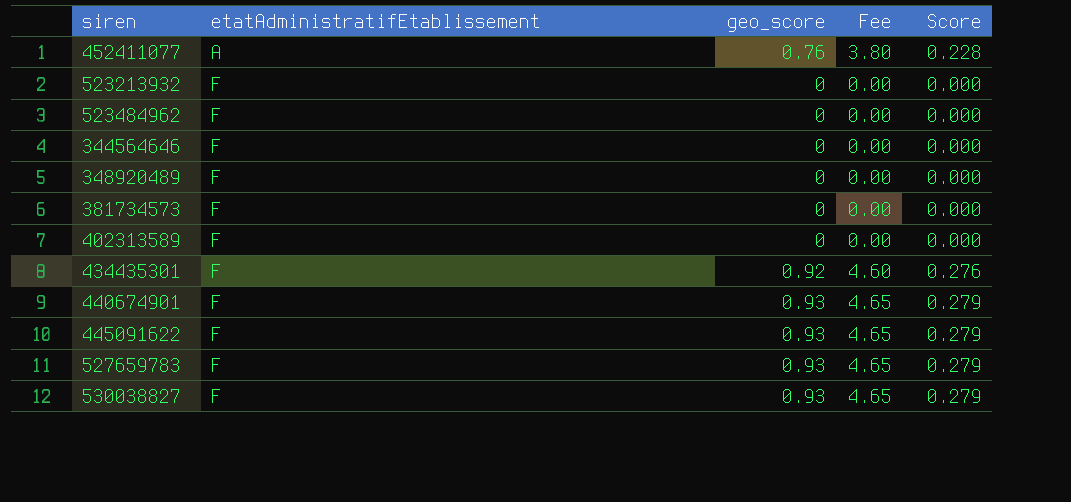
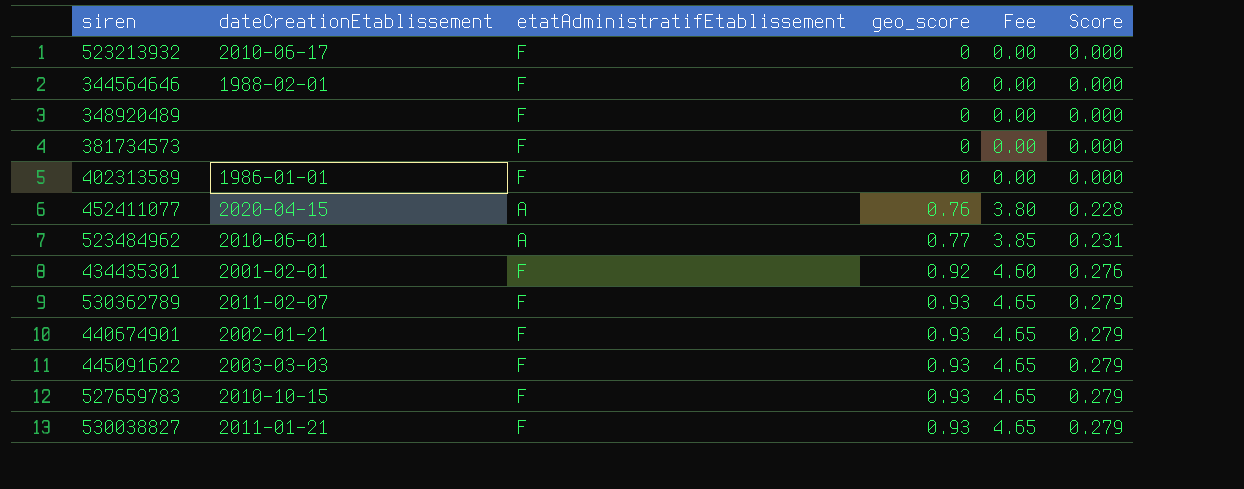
row order: etatAdministratifEtablissement ascending -> geo_score ascending
column dateCreationEtablissement | position: none -> 2
523484962 | etatAdministratifEtablissement: F -> A
523484962 | geo_score: 0 -> 0.77
523484962 | Fee: 0.00 -> 3.85
523484962 | Score: 0.000 -> 0.231
row 530362789: none -> 2011-02-07 | F | 0.93 | 4.65 | 0.279

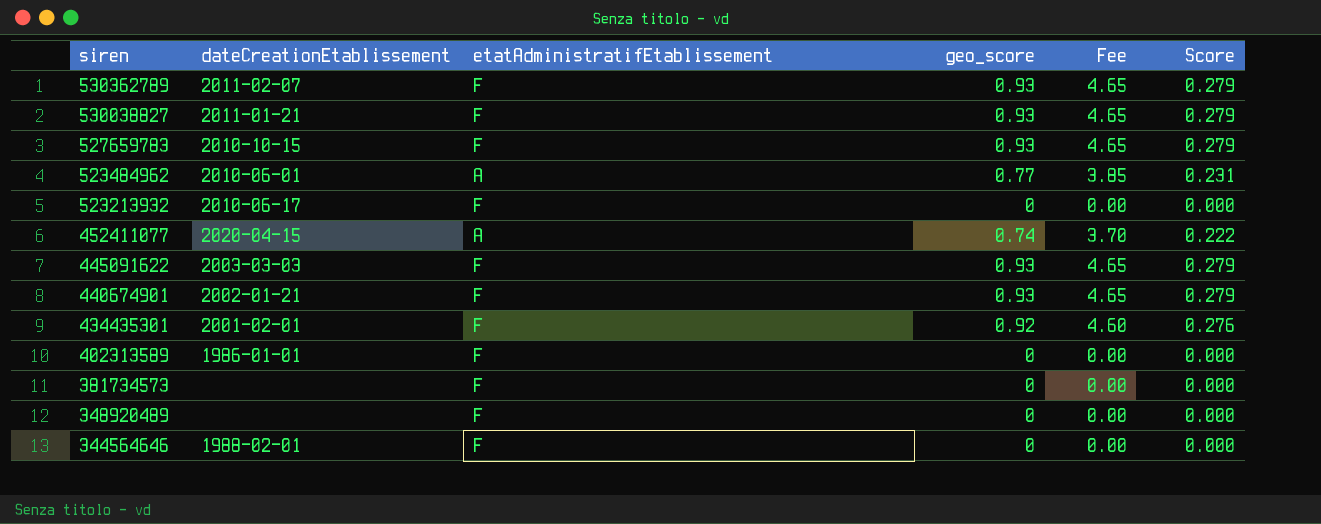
row order: geo_score ascending -> siren descending
452411077 | geo_score: 0.76 -> 0.74
452411077 | Fee: 3.80 -> 3.70
452411077 | Score: 0.228 -> 0.222

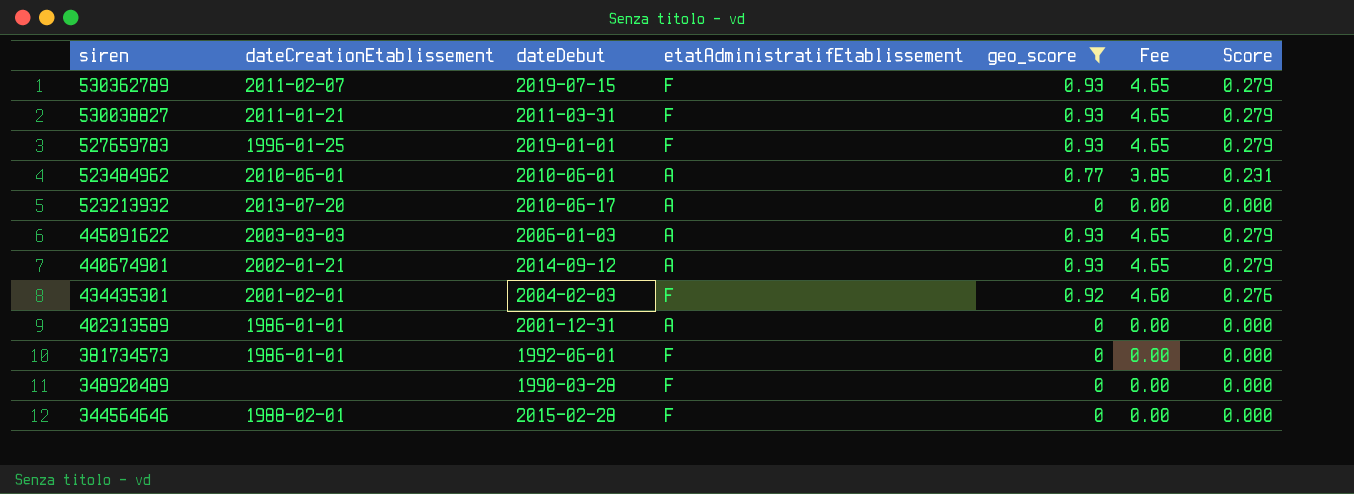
filter: none -> geo_score != 0.74
column dateDebut | position: none -> 3
527659783 | dateCreationEtablissement: 2010-10-15 -> 1996-01-25
523213932 | dateCreationEtablissement: 2010-06-17 -> 2013-07-20
523213932 | etatAdministratifEtablissement: F -> A
445091622 | etatAdministratifEtablissement: F -> A
440674901 | etatAdministratifEtablissement: F -> A
402313589 | etatAdministratifEtablissement: F -> A
381734573 | dateCreationEtablissement: none -> 1986-01-01

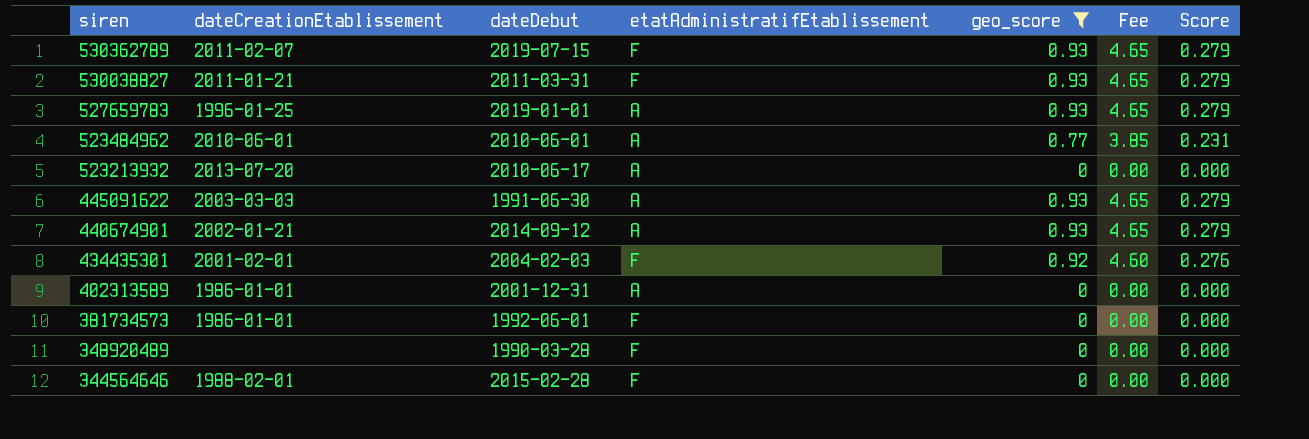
527659783 | etatAdministratifEtablissement: F -> A
445091622 | dateDebut: 2006-01-03 -> 1991-06-30

